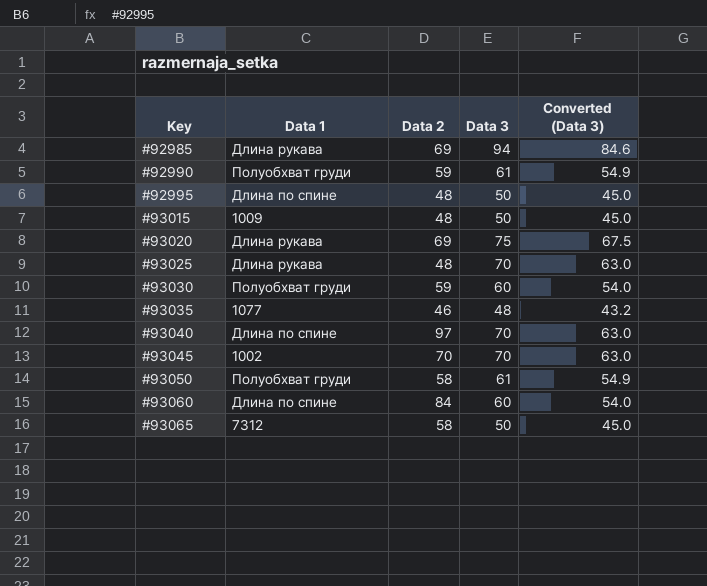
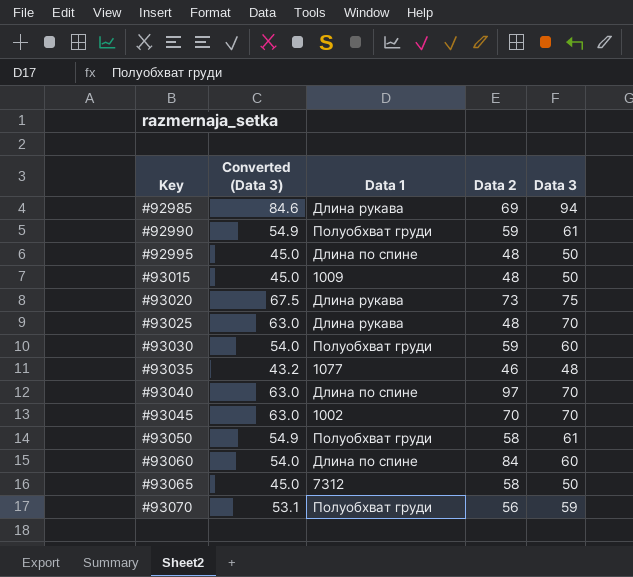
column Converted (Data 3) | position: 5 -> 2
#93020 | Data 2: 69 -> 73
row #93070: none -> 53.1 | Полуобхват груди | 56 | 59

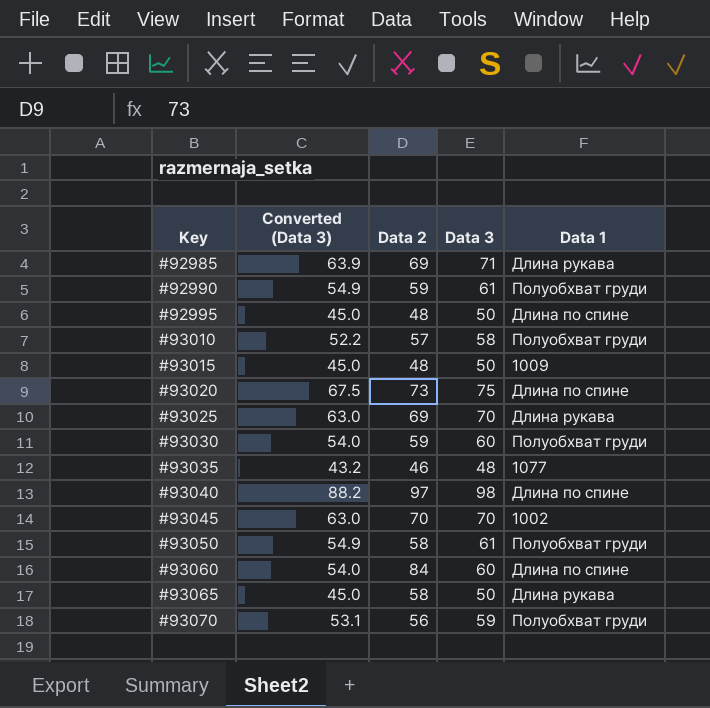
column Data 1 | position: 3 -> 5
#92985 | Converted (Data 3): 84.6 -> 63.9
#92985 | Data 3: 94 -> 71
row #93010: none -> 52.2 | 57 | 58 | Полуобхват груди
#93020 | Data 1: Длина рукава -> Длина по спине
#93025 | Data 2: 48 -> 69
#93040 | Converted (Data 3): 63.0 -> 88.2
#93040 | Data 3: 70 -> 98
#93065 | Data 1: 7312 -> Длина рукава

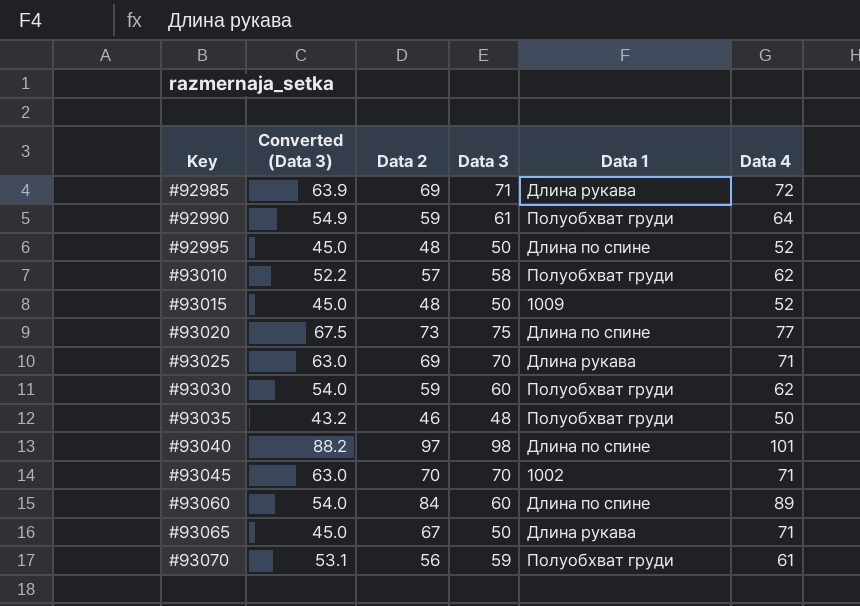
column Data 4 | position: none -> 6
row #93050: 54.9 | 58 | 61 | Полуобхват груди -> none
#93035 | Data 1: 1077 -> Полуобхват груди
#93065 | Data 2: 58 -> 67

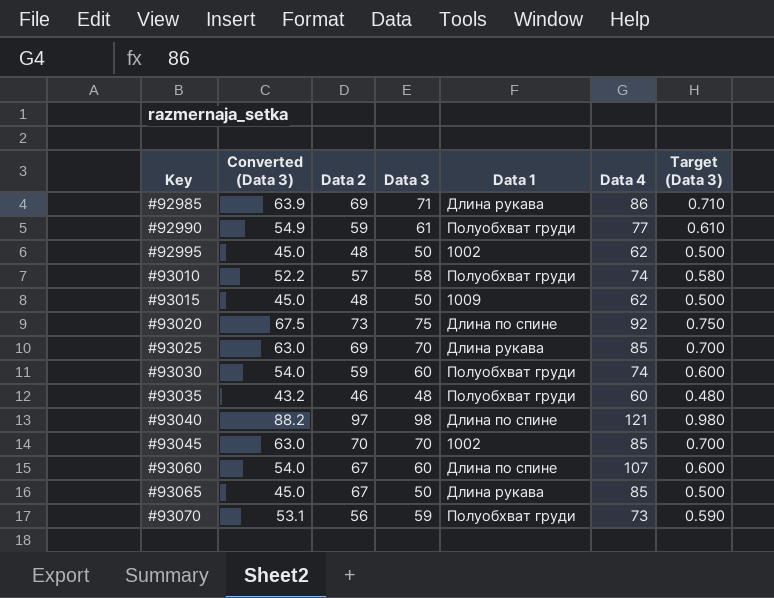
column Target (Data 3) | formula: none -> [Data 3] * 0.01
#92985 | Data 4: 72 -> 86
#92990 | Data 4: 64 -> 77
#92995 | Data 1: Длина по спине -> 1002
#92995 | Data 4: 52 -> 62
#93010 | Data 4: 62 -> 74
#93015 | Data 4: 52 -> 62
#93020 | Data 4: 77 -> 92
#93025 | Data 4: 71 -> 85
#93030 | Data 4: 62 -> 74
#93035 | Data 4: 50 -> 60
#93040 | Data 4: 101 -> 121
#93045 | Data 4: 71 -> 85
#93060 | Data 2: 84 -> 67
#93060 | Data 4: 89 -> 107
#93065 | Data 4: 71 -> 85
#93070 | Data 4: 61 -> 73

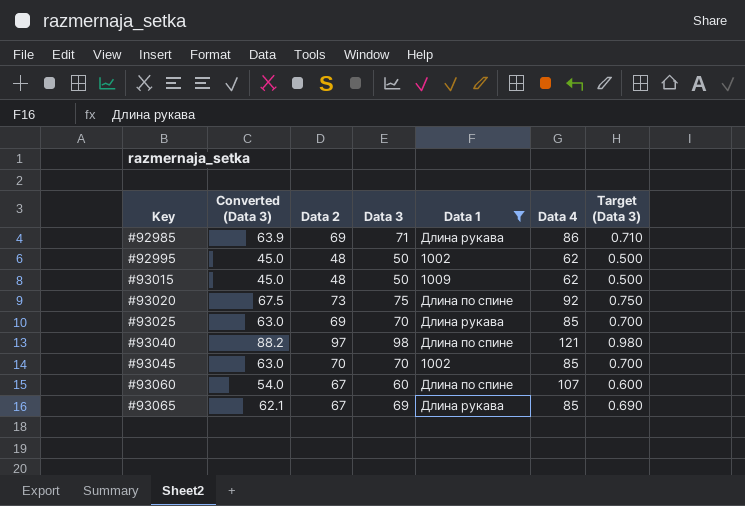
filter: none -> Data 1 != Полуобхват груди
#93065 | Converted (Data 3): 45.0 -> 62.1
#93065 | Data 3: 50 -> 69
#93065 | Target (Data 3): 0.500 -> 0.690

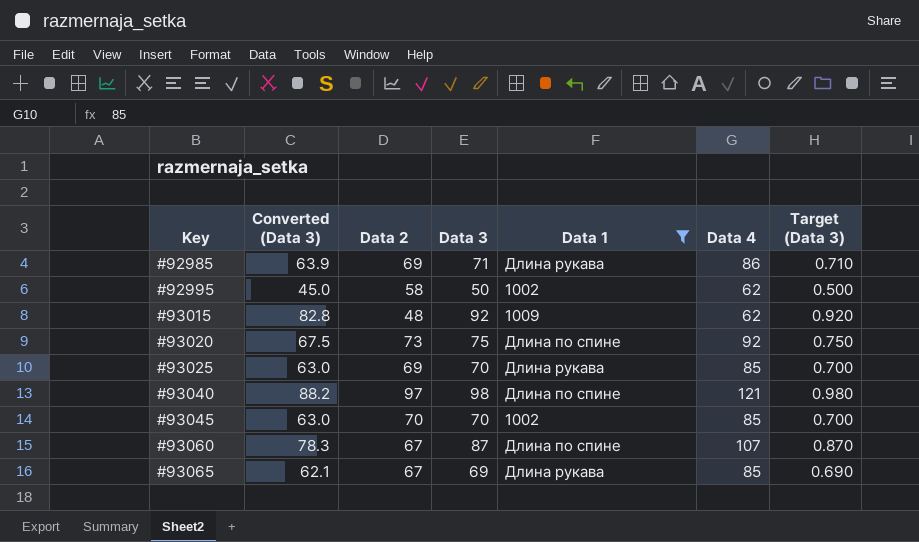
#92995 | Data 2: 48 -> 58
#93015 | Converted (Data 3): 45.0 -> 82.8
#93015 | Data 3: 50 -> 92
#93015 | Target (Data 3): 0.500 -> 0.920
#93060 | Converted (Data 3): 54.0 -> 78.3
#93060 | Data 3: 60 -> 87
#93060 | Target (Data 3): 0.600 -> 0.870

